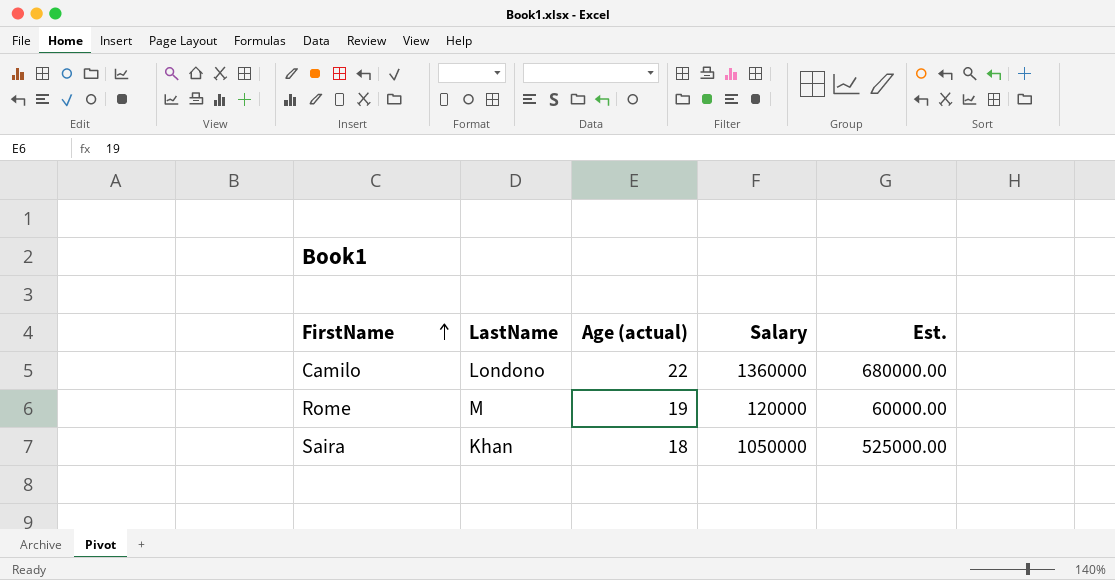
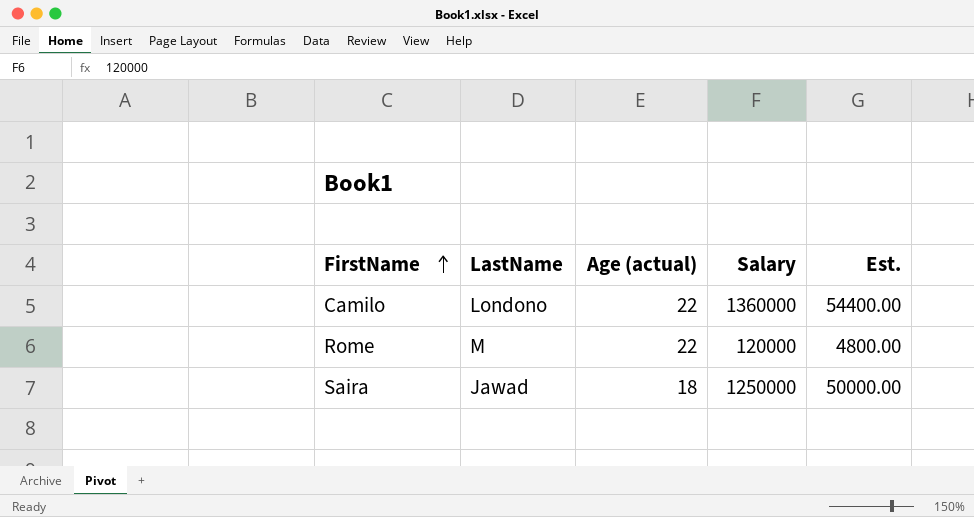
column Est. | formula: [Salary] * 0.5 -> [Salary] * 0.04
Rome | Age (actual): 19 -> 22
Saira | LastName: Khan -> Jawad
Saira | Salary: 1050000 -> 1250000

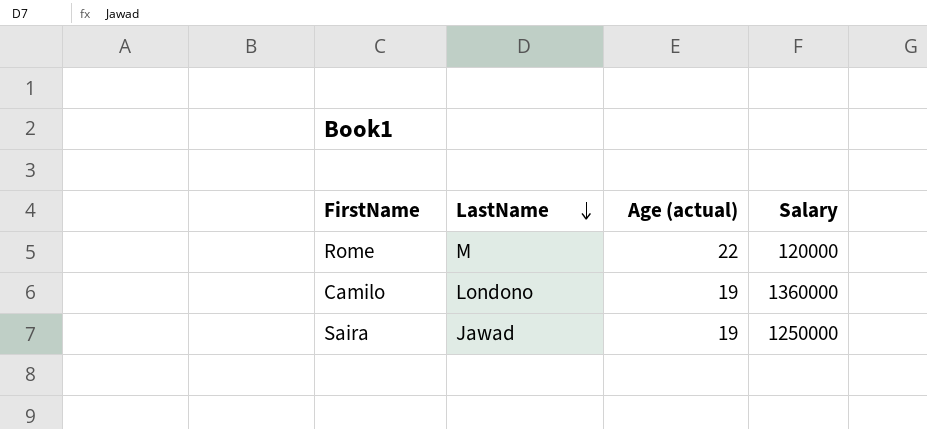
row order: FirstName ascending -> LastName descending
column Est. | formula: [Salary] * 0.04 -> none
Camilo | Age (actual): 22 -> 19
Saira | Age (actual): 18 -> 19

